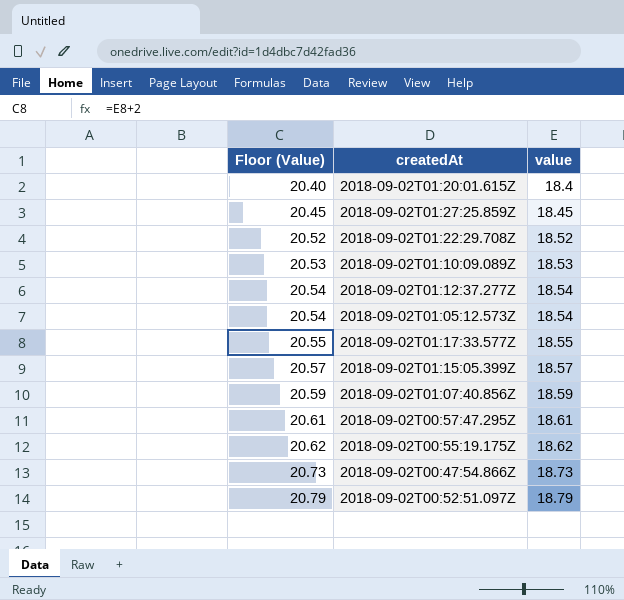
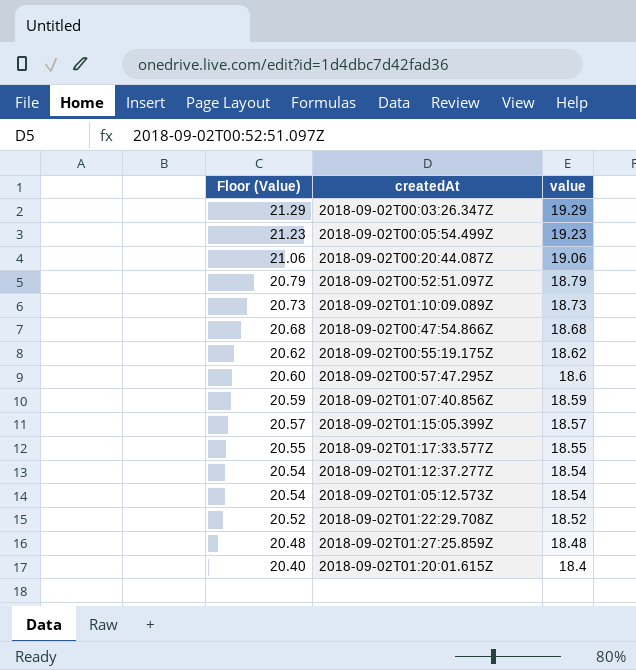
row order: Floor (Value) ascending -> Floor (Value) descending
row 2018-09-02T00:03:26.347Z: none -> 21.29 | 19.29
row 2018-09-02T00:05:54.499Z: none -> 21.23 | 19.23
row 2018-09-02T00:20:44.087Z: none -> 21.06 | 19.06
2018-09-02T01:10:09.089Z | Floor (Value): 20.53 -> 20.73
2018-09-02T01:10:09.089Z | value: 18.53 -> 18.73
2018-09-02T00:47:54.866Z | Floor (Value): 20.73 -> 20.68
2018-09-02T00:47:54.866Z | value: 18.73 -> 18.68
2018-09-02T00:57:47.295Z | Floor (Value): 20.61 -> 20.60
2018-09-02T00:57:47.295Z | value: 18.61 -> 18.6
2018-09-02T01:27:25.859Z | Floor (Value): 20.45 -> 20.48
2018-09-02T01:27:25.859Z | value: 18.45 -> 18.48

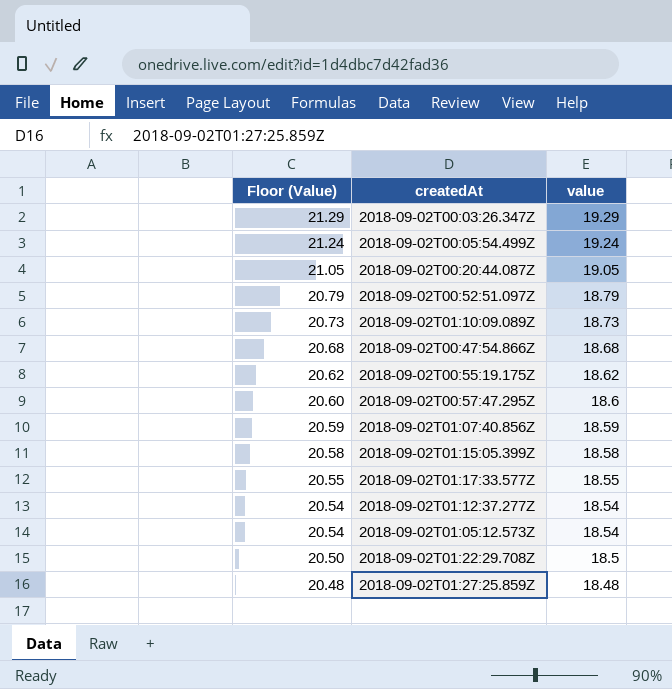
row 2018-09-02T01:20:01.615Z: 20.40 | 18.4 -> none
2018-09-02T00:05:54.499Z | Floor (Value): 21.23 -> 21.24
2018-09-02T00:05:54.499Z | value: 19.23 -> 19.24
2018-09-02T00:20:44.087Z | Floor (Value): 21.06 -> 21.05
2018-09-02T00:20:44.087Z | value: 19.06 -> 19.05
2018-09-02T01:15:05.399Z | Floor (Value): 20.57 -> 20.58
2018-09-02T01:15:05.399Z | value: 18.57 -> 18.58
2018-09-02T01:22:29.708Z | Floor (Value): 20.52 -> 20.50
2018-09-02T01:22:29.708Z | value: 18.52 -> 18.5

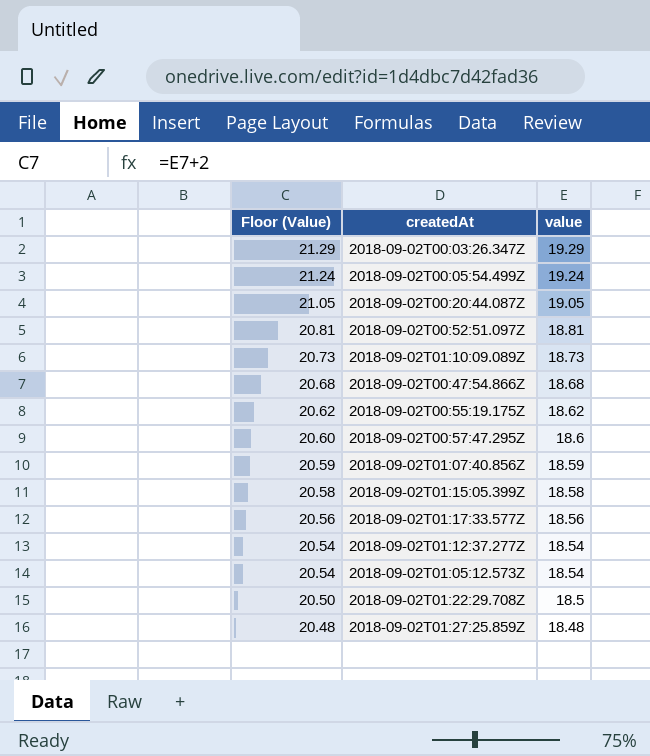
2018-09-02T00:52:51.097Z | Floor (Value): 20.79 -> 20.81
2018-09-02T00:52:51.097Z | value: 18.79 -> 18.81
2018-09-02T01:17:33.577Z | Floor (Value): 20.55 -> 20.56
2018-09-02T01:17:33.577Z | value: 18.55 -> 18.56

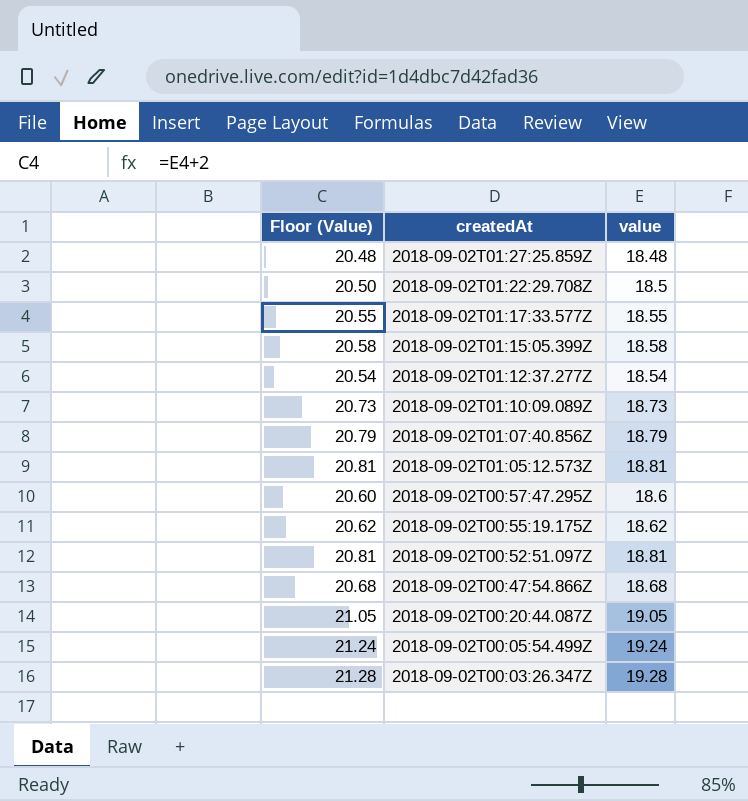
row order: Floor (Value) descending -> createdAt descending
2018-09-02T01:17:33.577Z | Floor (Value): 20.56 -> 20.55
2018-09-02T01:17:33.577Z | value: 18.56 -> 18.55
2018-09-02T01:07:40.856Z | Floor (Value): 20.59 -> 20.79
2018-09-02T01:07:40.856Z | value: 18.59 -> 18.79
2018-09-02T01:05:12.573Z | Floor (Value): 20.54 -> 20.81
2018-09-02T01:05:12.573Z | value: 18.54 -> 18.81
2018-09-02T00:03:26.347Z | Floor (Value): 21.29 -> 21.28
2018-09-02T00:03:26.347Z | value: 19.29 -> 19.28

